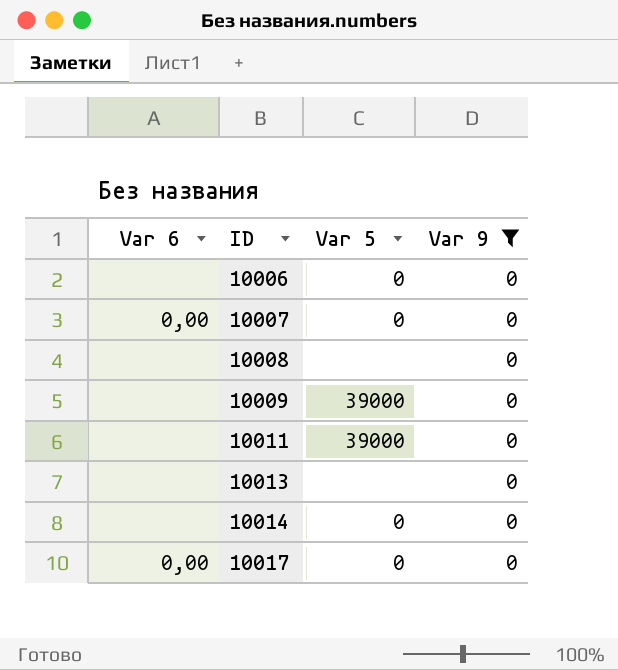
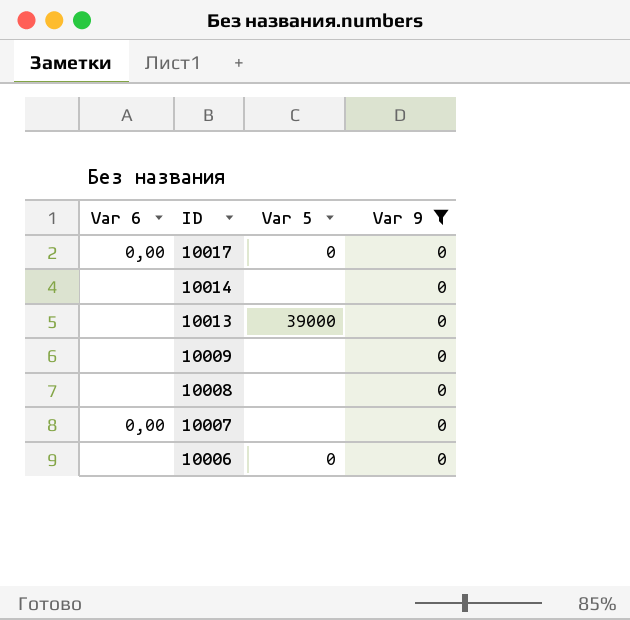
row order: ID ascending -> ID descending
row 10011: none | 39000 | 0 -> none
10014 | Var 5: 0 -> none
10013 | Var 5: none -> 39000
10009 | Var 5: 39000 -> none
10007 | Var 5: 0 -> none

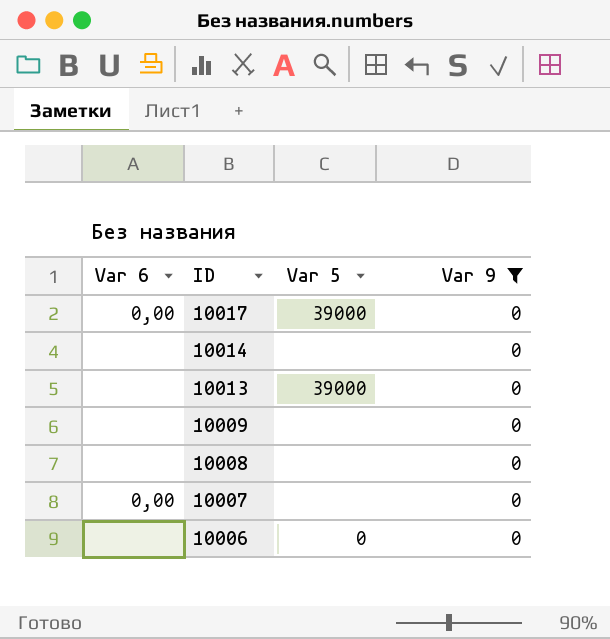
10017 | Var 5: 0 -> 39000

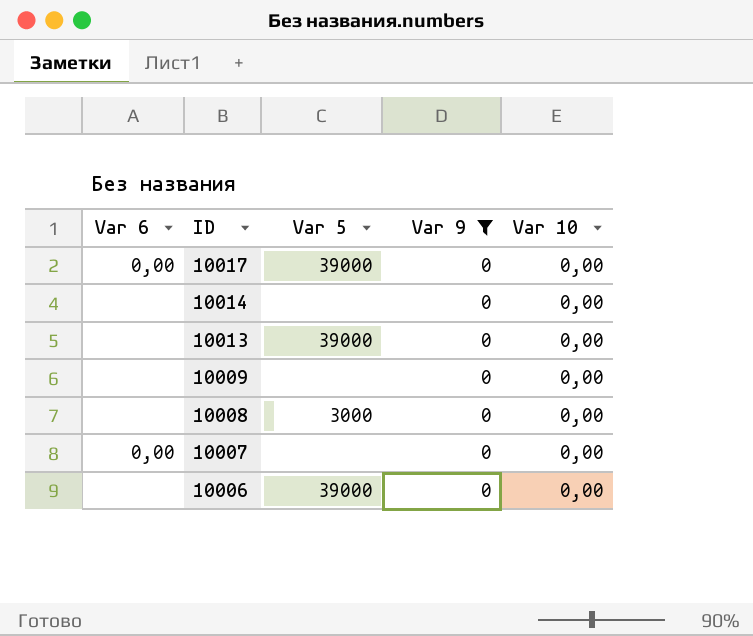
column Var 10 | position: none -> 5
10008 | Var 5: none -> 3000
10006 | Var 5: 0 -> 39000

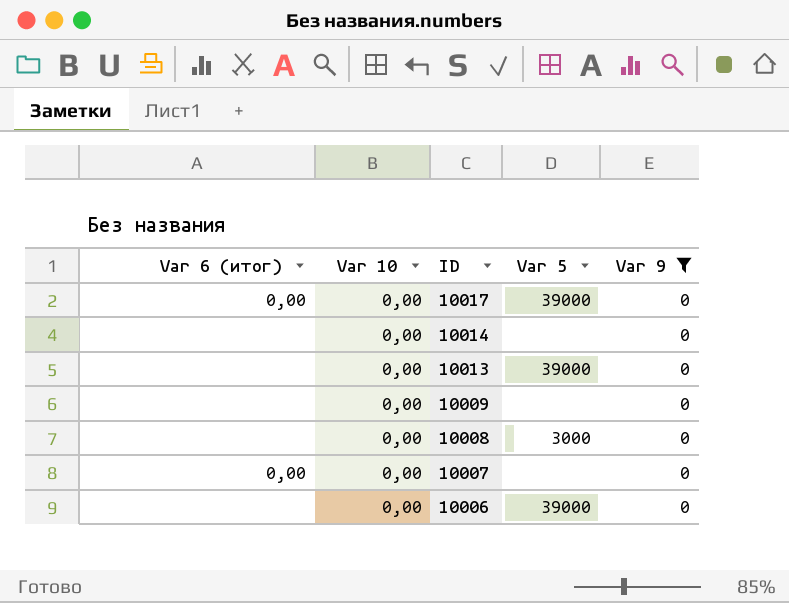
column name: Var 6 -> Var 6 (итог)
column Var 10 | position: 5 -> 2

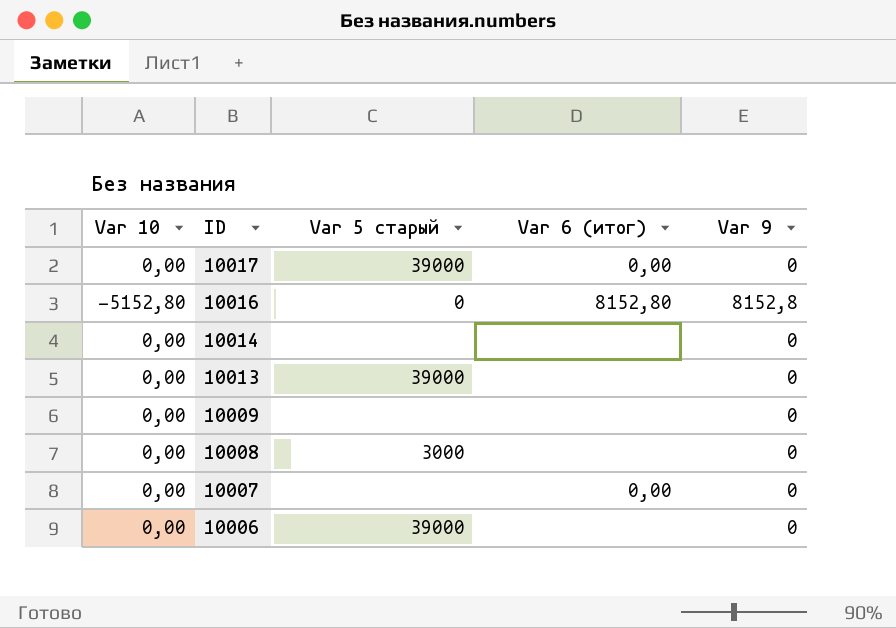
filter: Var 9 = 0 -> none
column name: Var 5 -> Var 5 старый
column Var 6 (итог) | position: 1 -> 4

